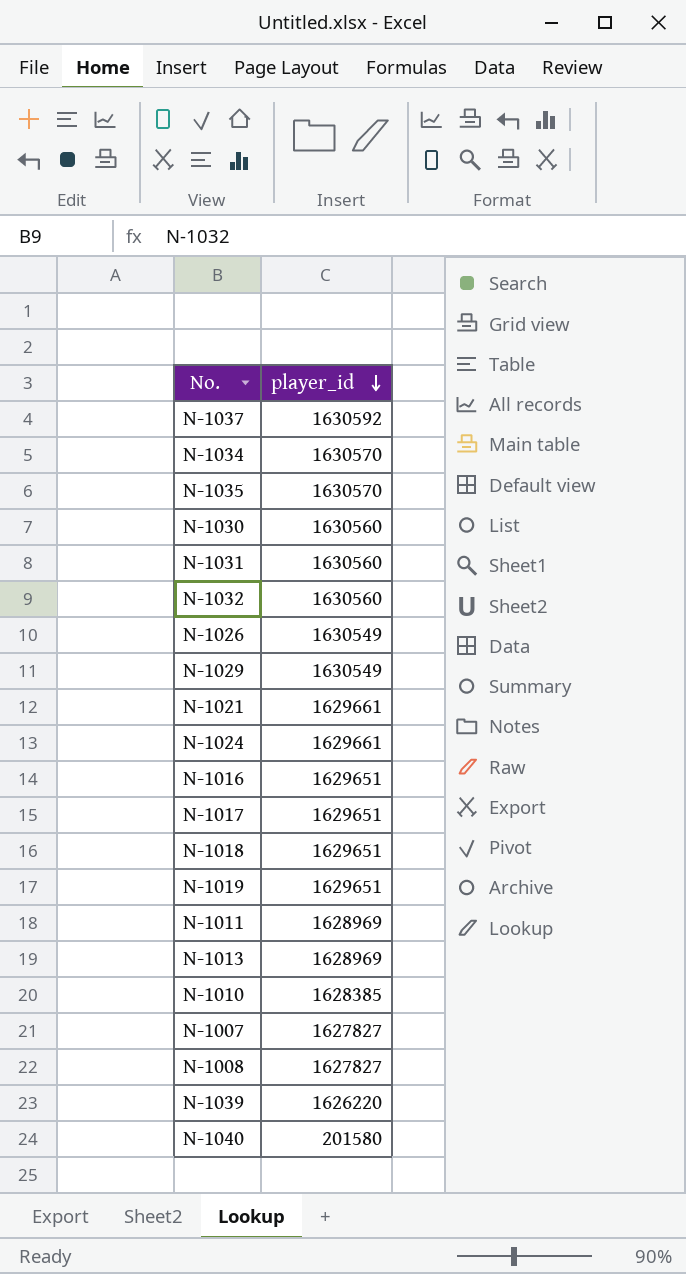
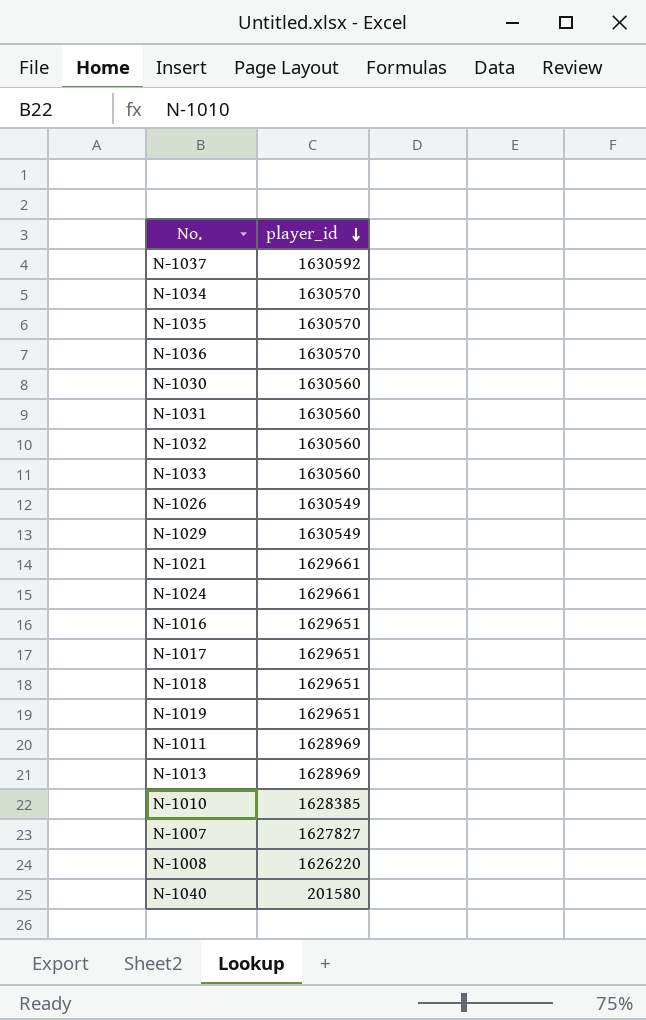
row N-1039: 1626220 -> none
row N-1036: none -> 1630570
row N-1033: none -> 1630560
N-1008 | player_id: 1627827 -> 1626220

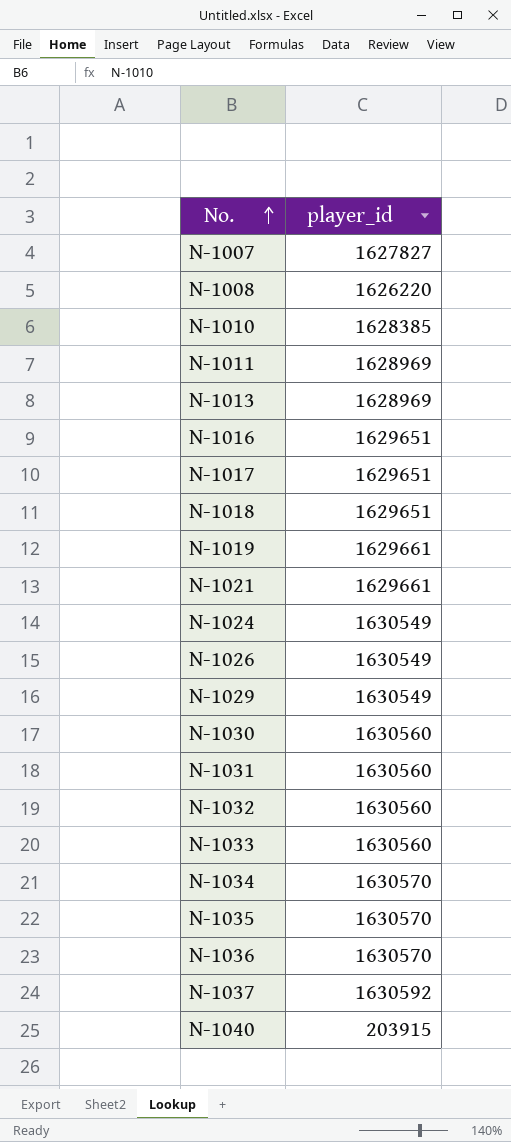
row order: player_id descending -> No. ascending
N-1019 | player_id: 1629651 -> 1629661
N-1024 | player_id: 1629661 -> 1630549
N-1040 | player_id: 201580 -> 203915

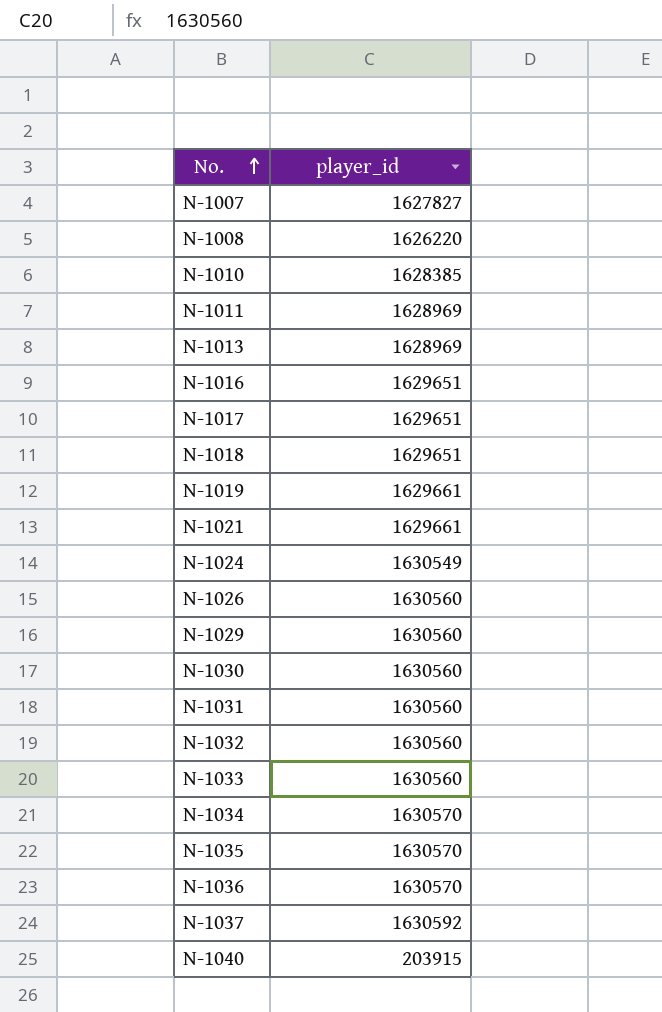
N-1026 | player_id: 1630549 -> 1630560
N-1029 | player_id: 1630549 -> 1630560

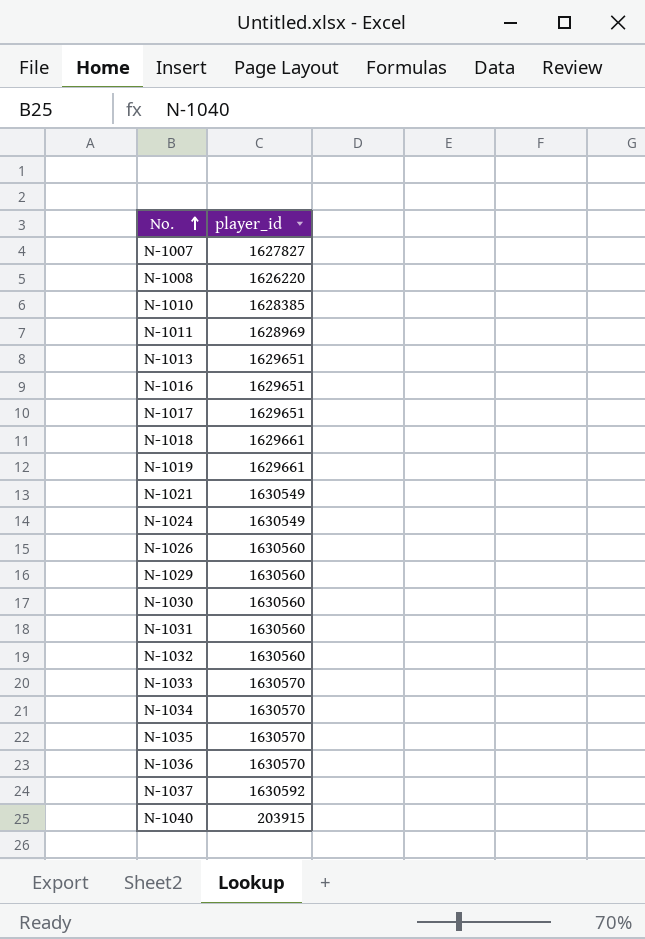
N-1013 | player_id: 1628969 -> 1629651
N-1018 | player_id: 1629651 -> 1629661
N-1021 | player_id: 1629661 -> 1630549
N-1033 | player_id: 1630560 -> 1630570

